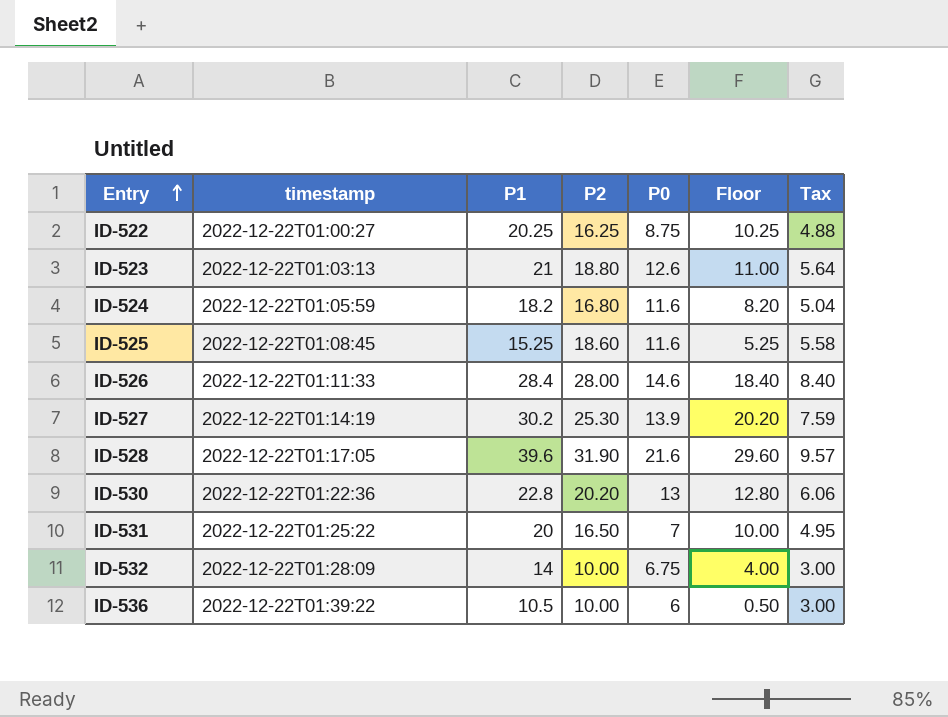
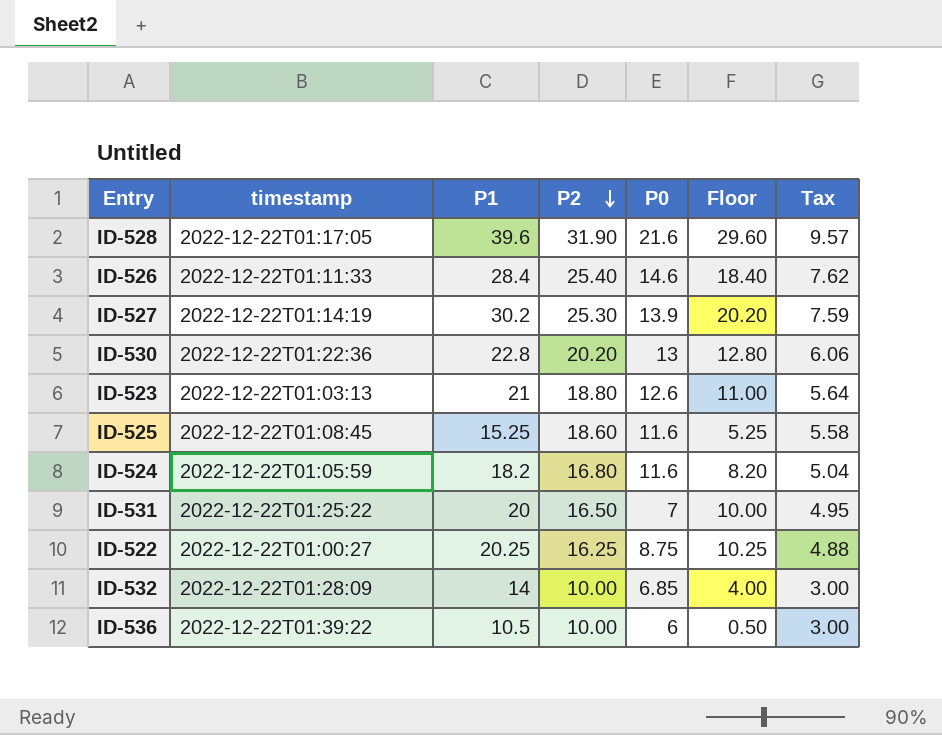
row order: Entry ascending -> P2 descending
ID-526 | P2: 28.00 -> 25.40
ID-526 | Tax: 8.40 -> 7.62
ID-532 | P0: 6.75 -> 6.85

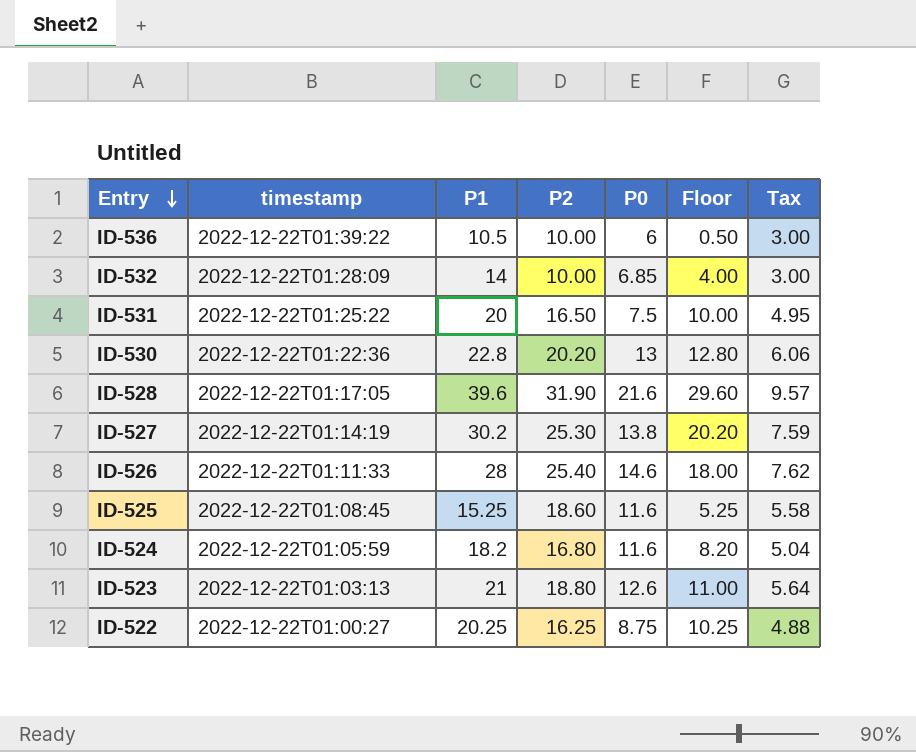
row order: P2 descending -> Entry descending
ID-531 | P0: 7 -> 7.5
ID-527 | P0: 13.9 -> 13.8
ID-526 | P1: 28.4 -> 28
ID-526 | Floor: 18.40 -> 18.00

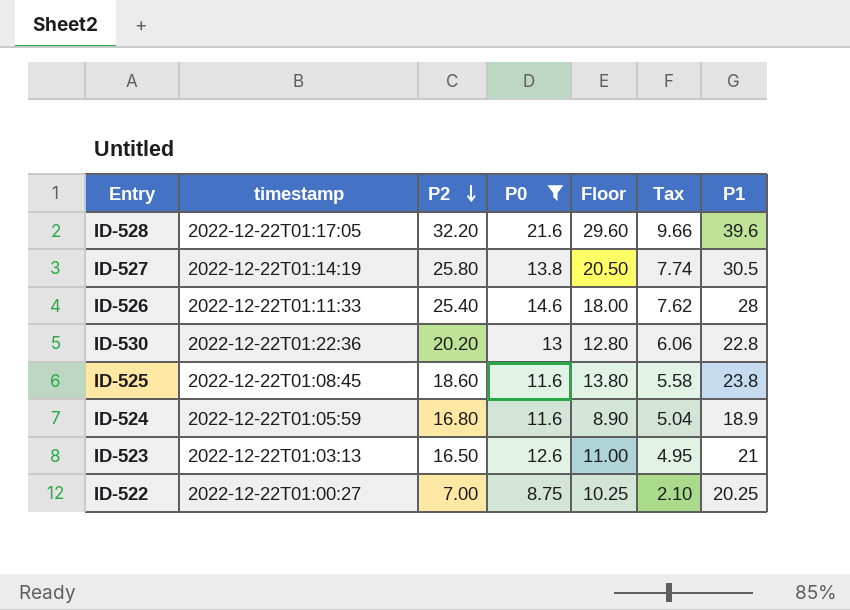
filter: none -> P0 >= 8.75
row order: Entry descending -> P2 descending
column P1 | position: 3 -> 7
ID-528 | P2: 31.90 -> 32.20
ID-528 | Tax: 9.57 -> 9.66
ID-527 | P2: 25.30 -> 25.80
ID-527 | Floor: 20.20 -> 20.50
ID-527 | Tax: 7.59 -> 7.74
ID-527 | P1: 30.2 -> 30.5
ID-525 | Floor: 5.25 -> 13.80
ID-525 | P1: 15.25 -> 23.8
ID-524 | Floor: 8.20 -> 8.90
ID-524 | P1: 18.2 -> 18.9
ID-523 | P2: 18.80 -> 16.50
ID-523 | Tax: 5.64 -> 4.95
ID-522 | P2: 16.25 -> 7.00
ID-522 | Tax: 4.88 -> 2.10

